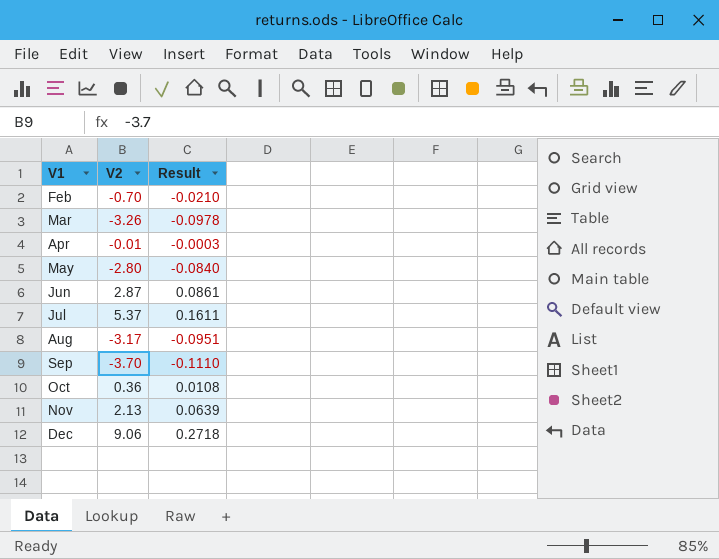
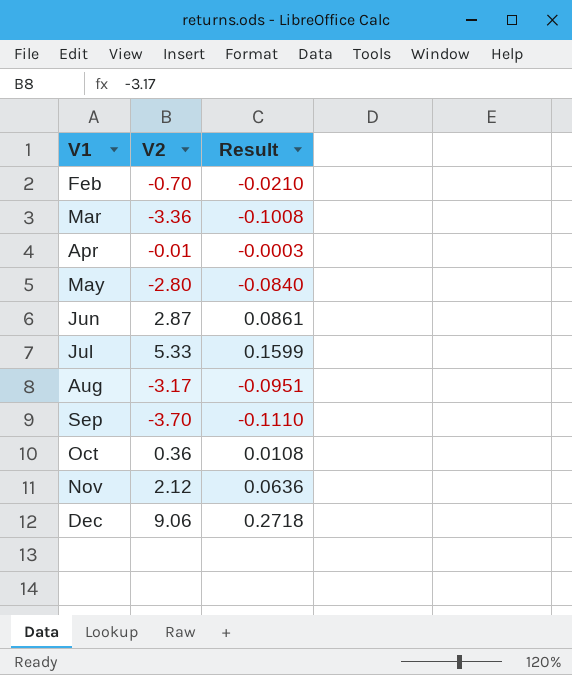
Mar | V2: -3.26 -> -3.36
Mar | Result: -0.0978 -> -0.1008
Jul | V2: 5.37 -> 5.33
Jul | Result: 0.1611 -> 0.1599
Nov | V2: 2.13 -> 2.12
Nov | Result: 0.0639 -> 0.0636

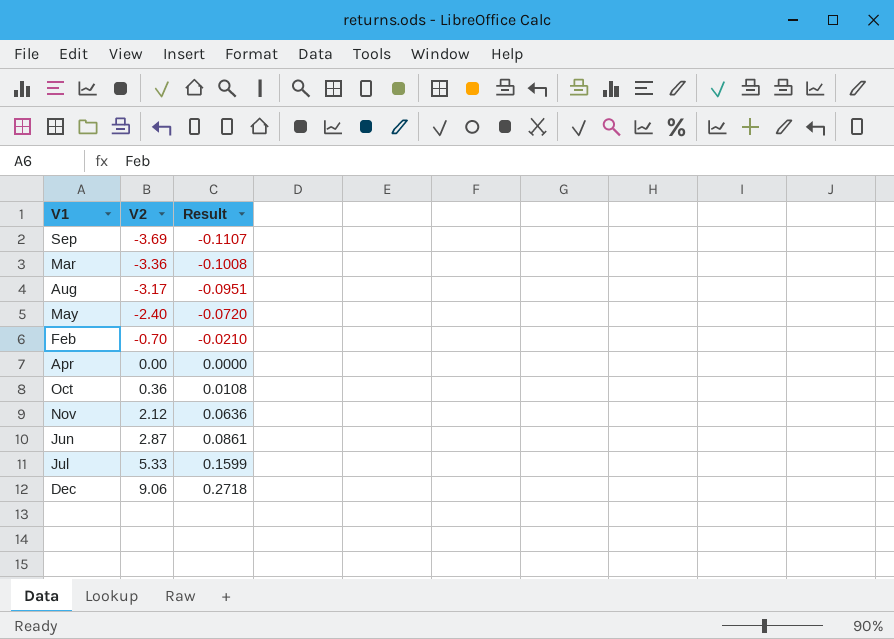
row order: V1 ascending -> V2 ascending
Sep | V2: -3.70 -> -3.69
Sep | Result: -0.1110 -> -0.1107
May | V2: -2.80 -> -2.40
May | Result: -0.0840 -> -0.0720
Apr | V2: -0.01 -> 0.00
Apr | Result: -0.0003 -> 0.0000

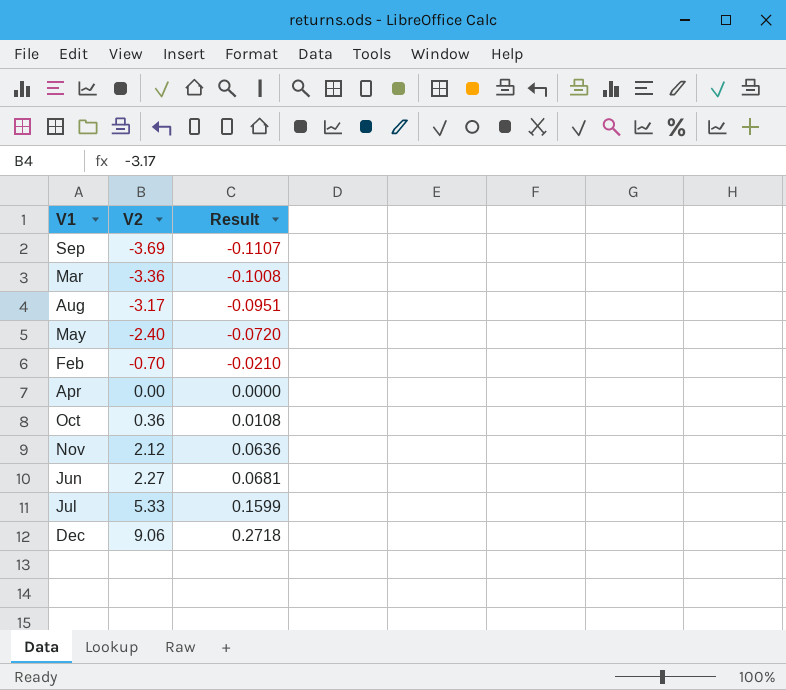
Jun | V2: 2.87 -> 2.27
Jun | Result: 0.0861 -> 0.0681

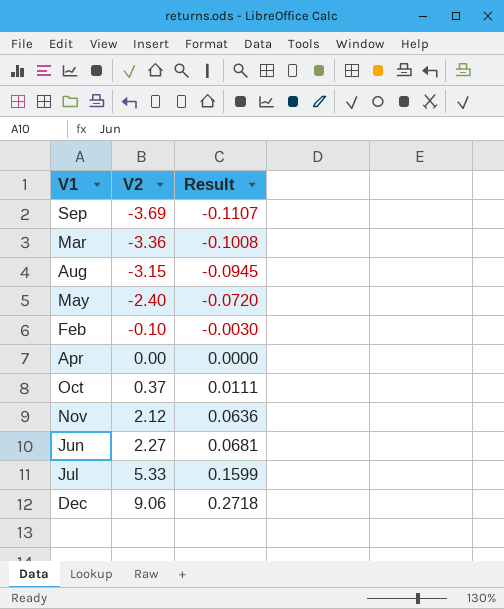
Aug | V2: -3.17 -> -3.15
Aug | Result: -0.0951 -> -0.0945
Feb | V2: -0.70 -> -0.10
Feb | Result: -0.0210 -> -0.0030
Oct | V2: 0.36 -> 0.37
Oct | Result: 0.0108 -> 0.0111

